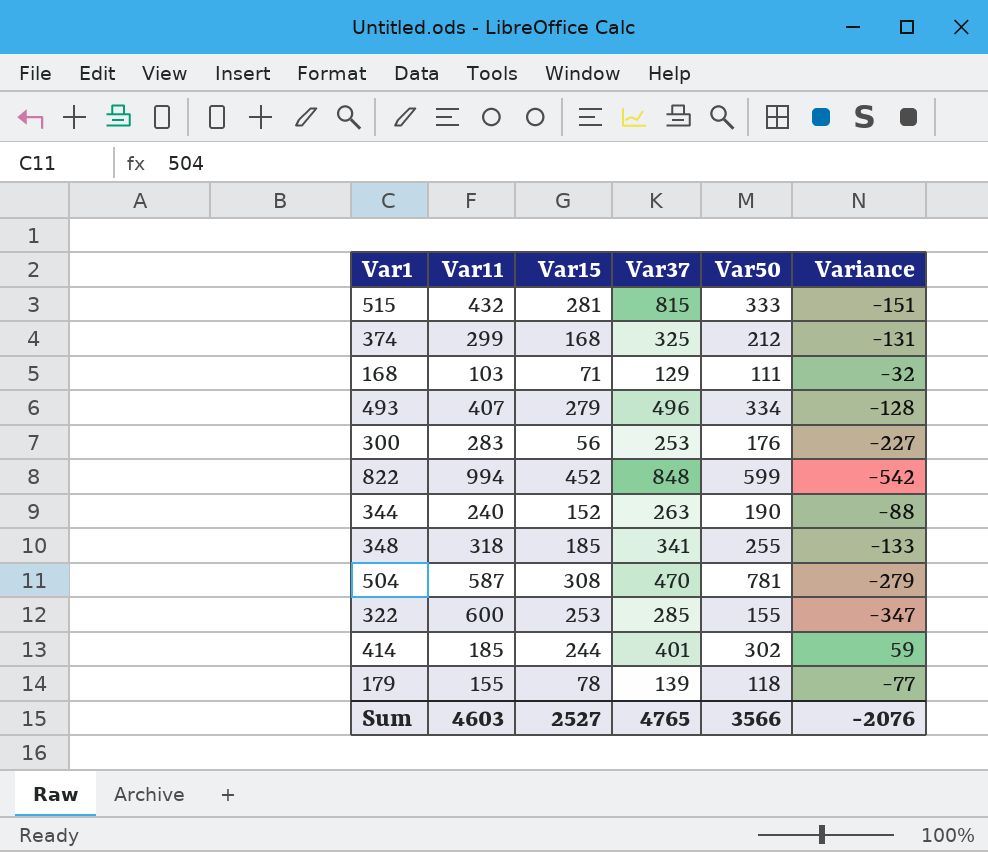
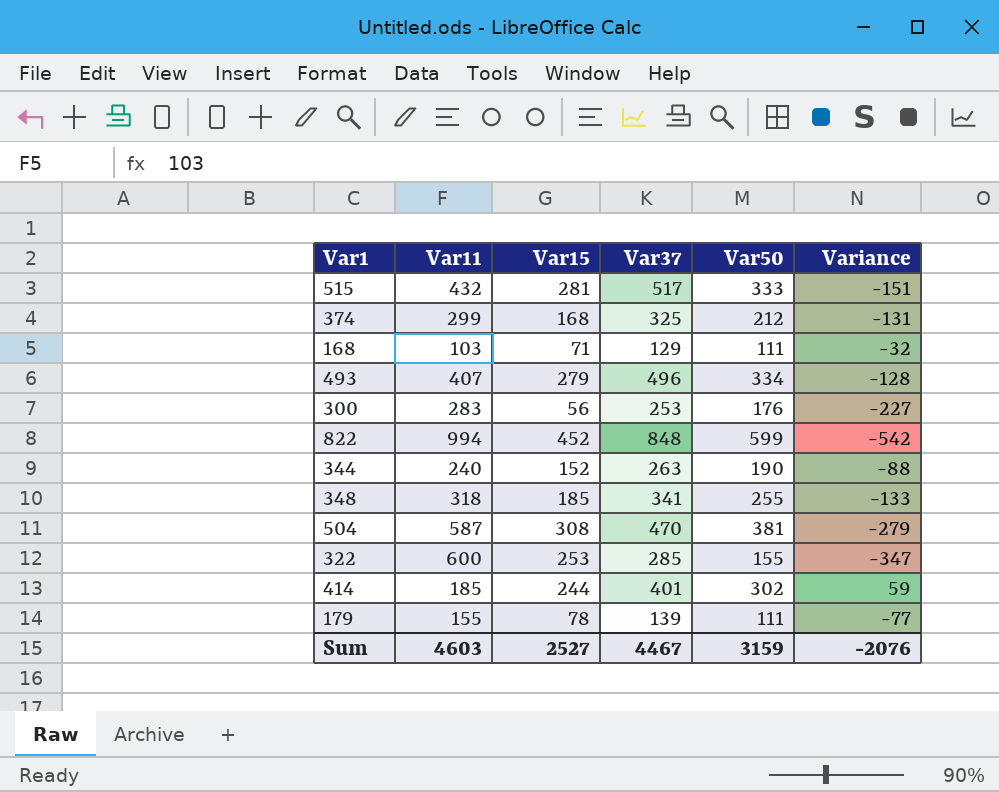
515 | Var37: 815 -> 517
504 | Var50: 781 -> 381
179 | Var50: 118 -> 111
Sum | Var37: 4765 -> 4467
Sum | Var50: 3566 -> 3159

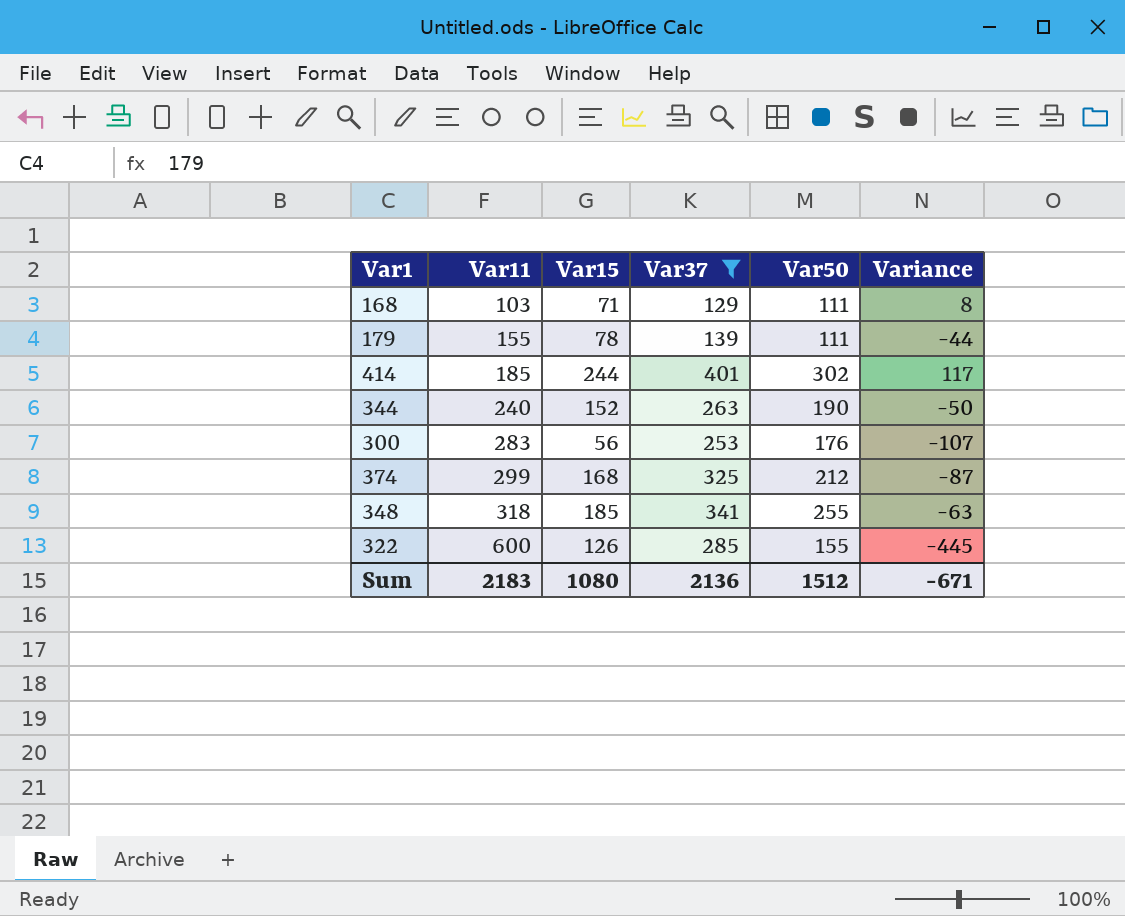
filter: none -> Var37 <= 401
row order: none -> Var11 ascending
column Variance | formula: [Var15] - [Var11] -> [Var50] - [Var11]
322 | Var15: 253 -> 126
Sum | Var11: 4603 -> 2183
Sum | Var15: 2527 -> 1080
Sum | Var37: 4467 -> 2136
Sum | Var50: 3159 -> 1512
Sum | Variance: -2076 -> -671

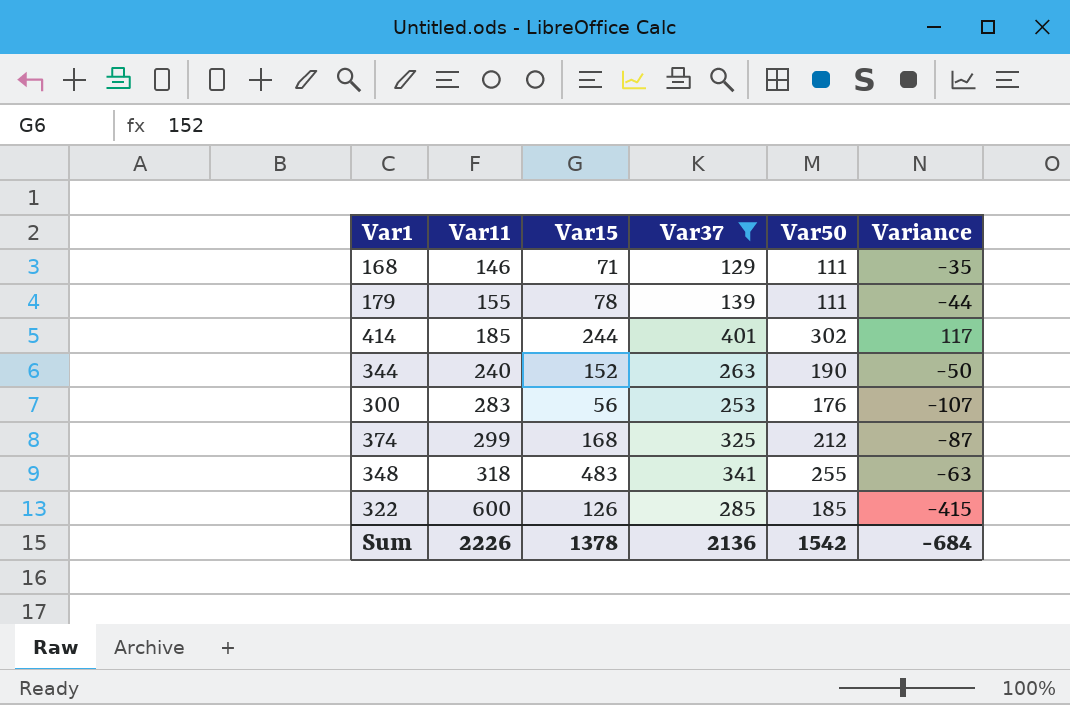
168 | Var11: 103 -> 146
168 | Variance: 8 -> -35
348 | Var15: 185 -> 483
322 | Var50: 155 -> 185
322 | Variance: -445 -> -415
Sum | Var11: 2183 -> 2226
Sum | Var15: 1080 -> 1378
Sum | Var50: 1512 -> 1542
Sum | Variance: -671 -> -684

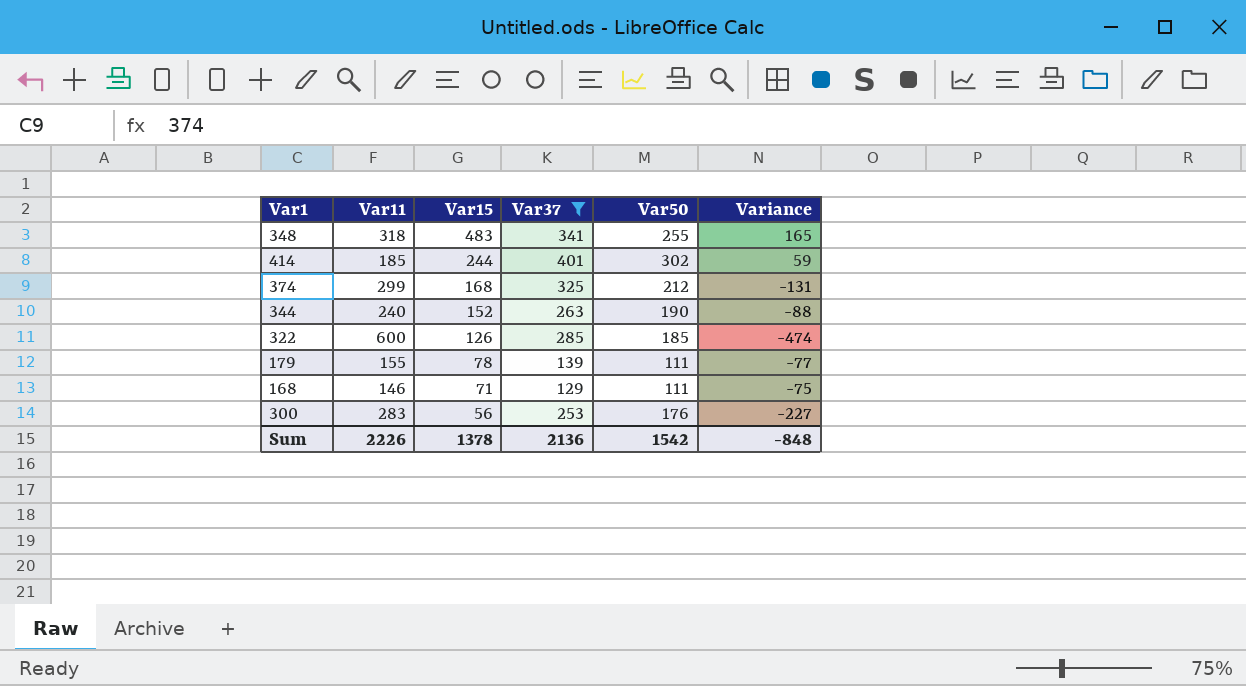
row order: Var11 ascending -> Var15 descending
column Variance | formula: [Var50] - [Var11] -> [Var15] - [Var11]
Sum | Variance: -684 -> -848

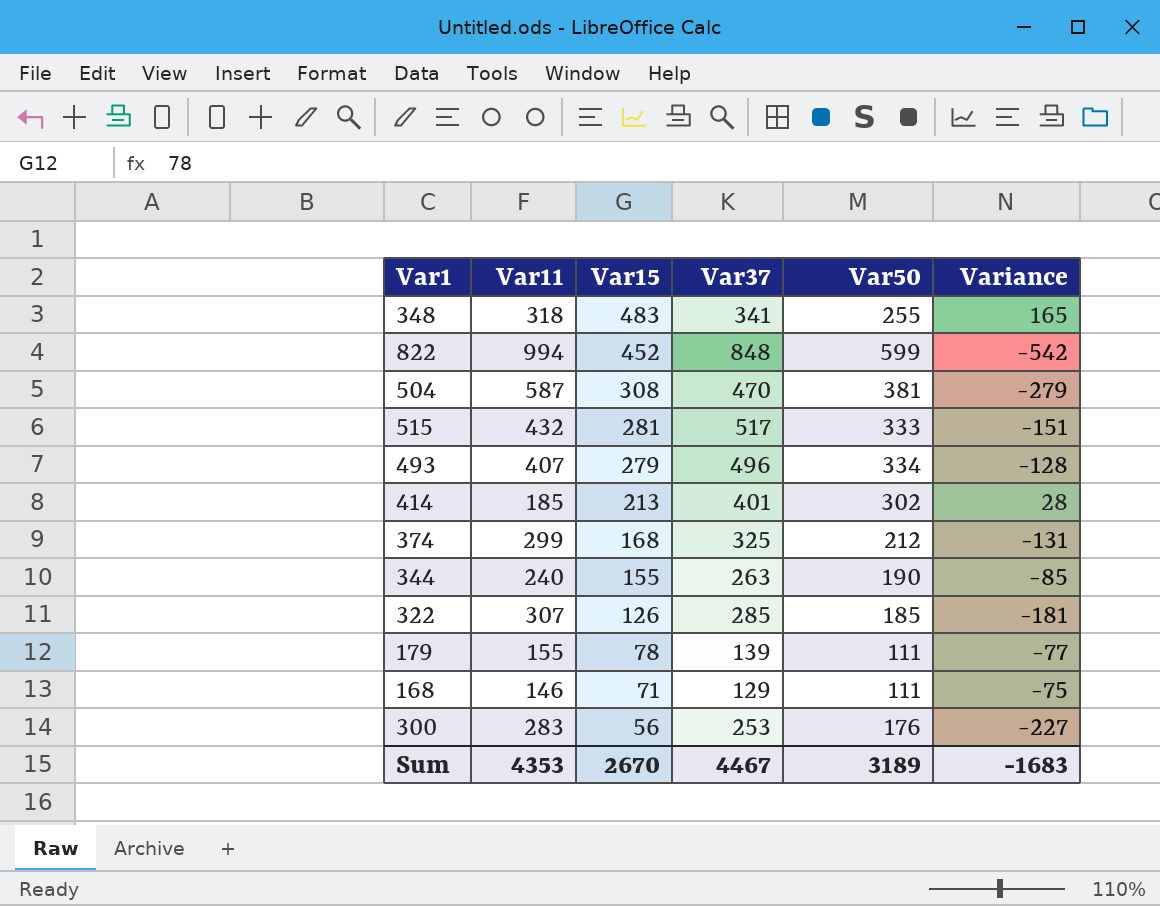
filter: Var37 <= 401 -> none
414 | Var15: 244 -> 213
414 | Variance: 59 -> 28
344 | Var15: 152 -> 155
344 | Variance: -88 -> -85
322 | Var11: 600 -> 307
322 | Variance: -474 -> -181
Sum | Var11: 2226 -> 4353
Sum | Var15: 1378 -> 2670
Sum | Var37: 2136 -> 4467
Sum | Var50: 1542 -> 3189
Sum | Variance: -848 -> -1683

